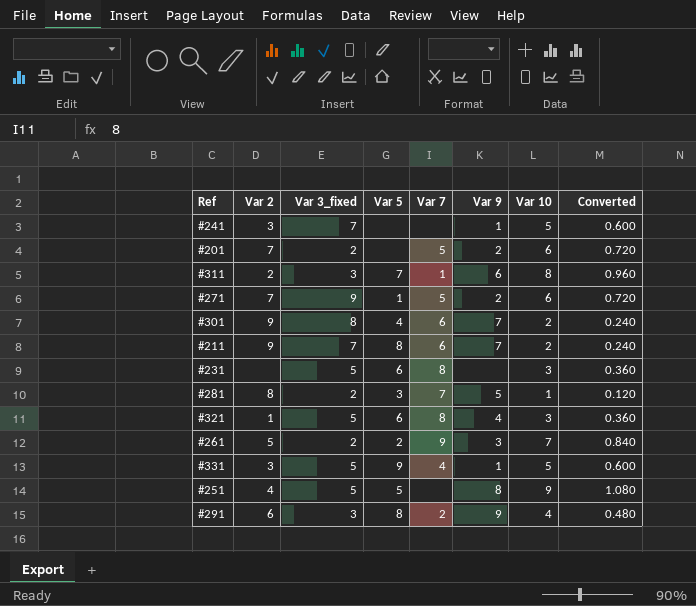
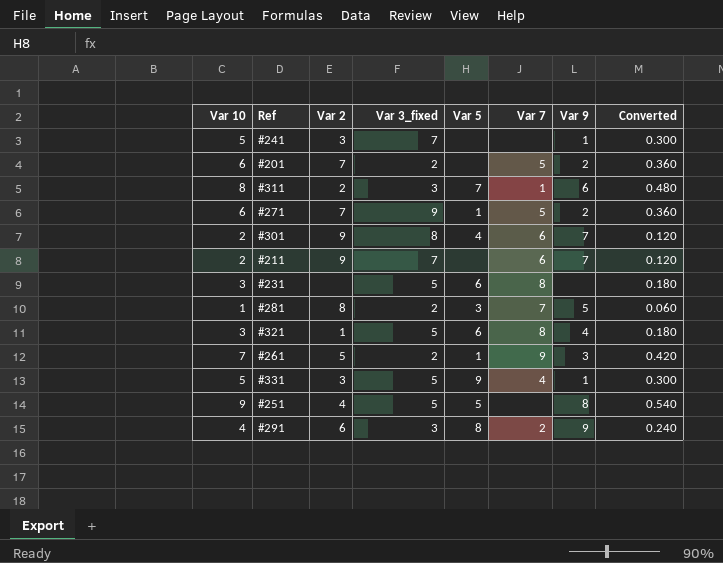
column Var 10 | position: 7 -> 1
column Converted | formula: [Var 10] * 0.12 -> [Var 10] * 0.06
#211 | Var 5: 8 -> none
#261 | Var 5: 2 -> 1

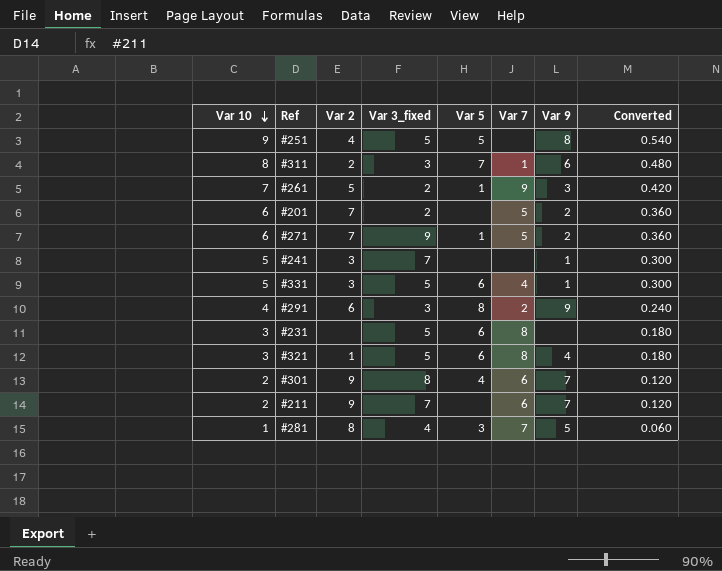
row order: none -> Var 10 descending
#331 | Var 5: 9 -> 6
#281 | Var 3_fixed: 2 -> 4

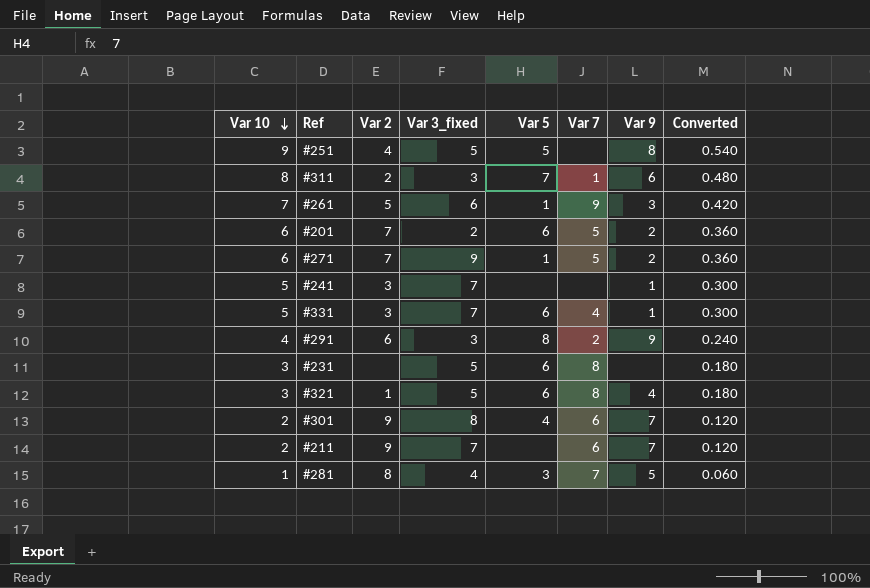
#261 | Var 3_fixed: 2 -> 6
#201 | Var 5: none -> 6
#331 | Var 3_fixed: 5 -> 7

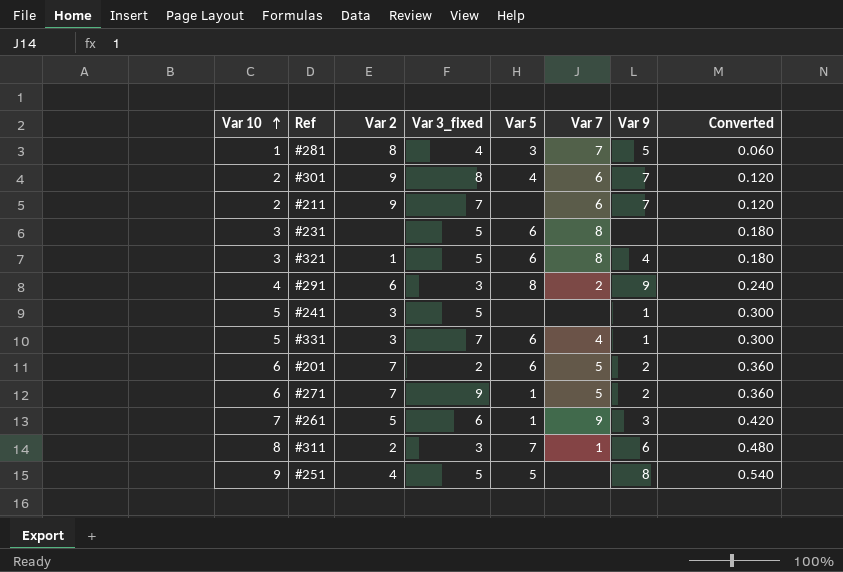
row order: Var 10 descending -> Var 10 ascending
#241 | Var 3_fixed: 7 -> 5

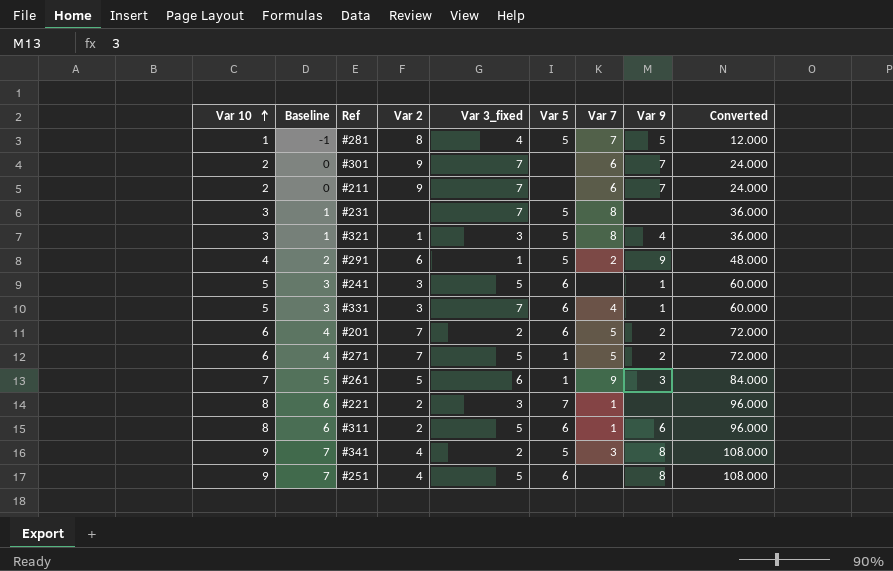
column Baseline | formula: none -> [Var 10] - 2
column Converted | formula: [Var 10] * 0.06 -> [Var 10] * 12
#281 | Var 5: 3 -> 5
#301 | Var 3_fixed: 8 -> 7
#301 | Var 5: 4 -> none
#231 | Var 3_fixed: 5 -> 7
#231 | Var 5: 6 -> 5
#321 | Var 3_fixed: 5 -> 3
#321 | Var 5: 6 -> 5
#291 | Var 3_fixed: 3 -> 1
#291 | Var 5: 8 -> 5
#241 | Var 5: none -> 6
#271 | Var 3_fixed: 9 -> 5
row #221: none -> 8 | 6 | 2 | 3 | 7 | 1 | none | 96.000
#311 | Var 3_fixed: 3 -> 5
#311 | Var 5: 7 -> 6
row #341: none -> 9 | 7 | 4 | 2 | 5 | 3 | 8 | 108.000
#251 | Var 5: 5 -> 6

